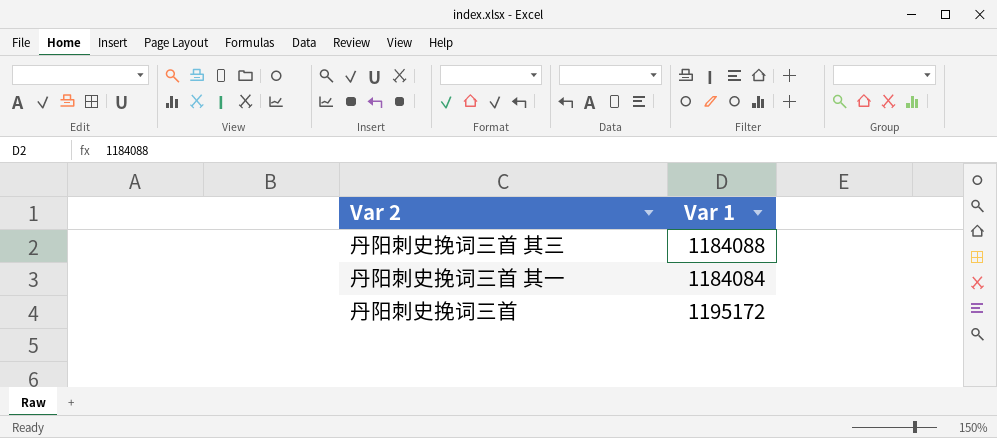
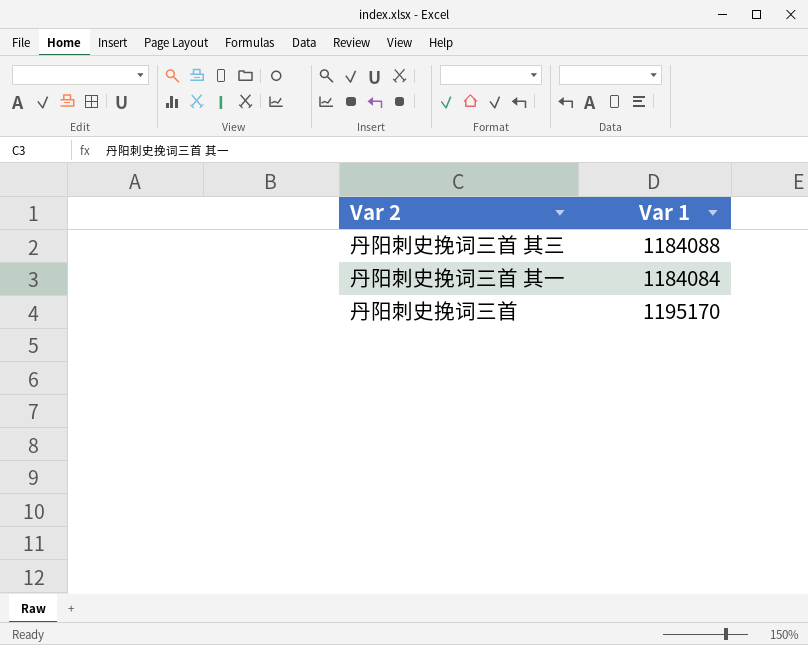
丹阳刺史挽词三首 | Var 1: 1195172 -> 1195170

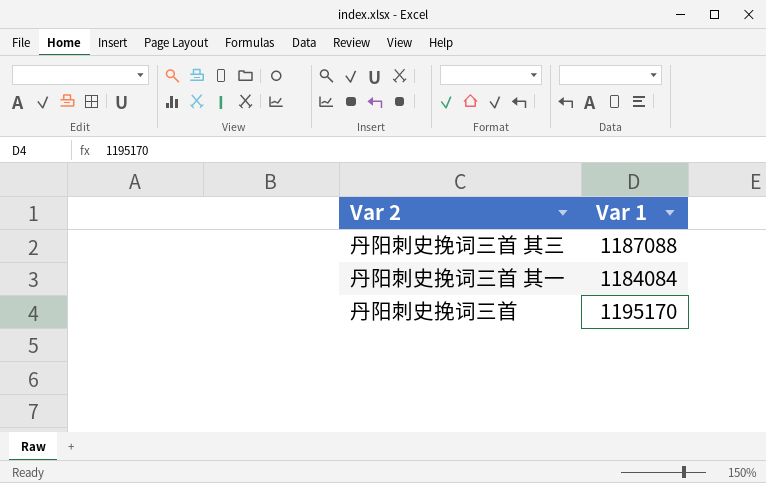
丹阳刺史挽词三首 其三 | Var 1: 1184088 -> 1187088

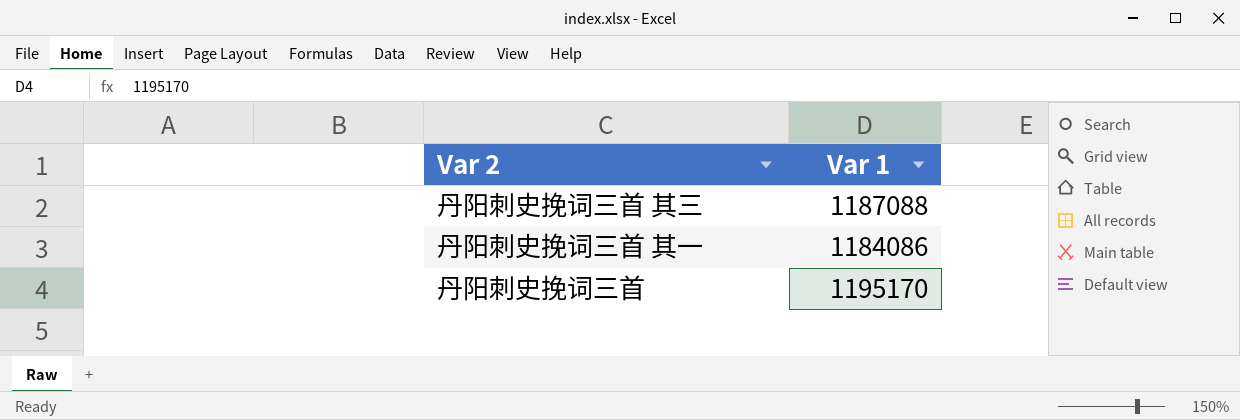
丹阳刺史挽词三首 其一 | Var 1: 1184084 -> 1184086

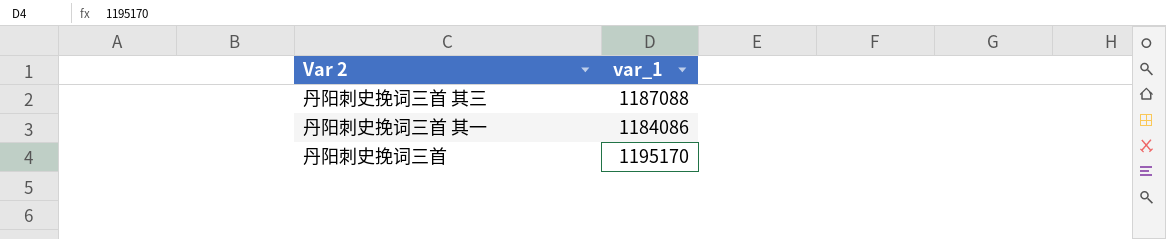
column name: Var 1 -> var_1

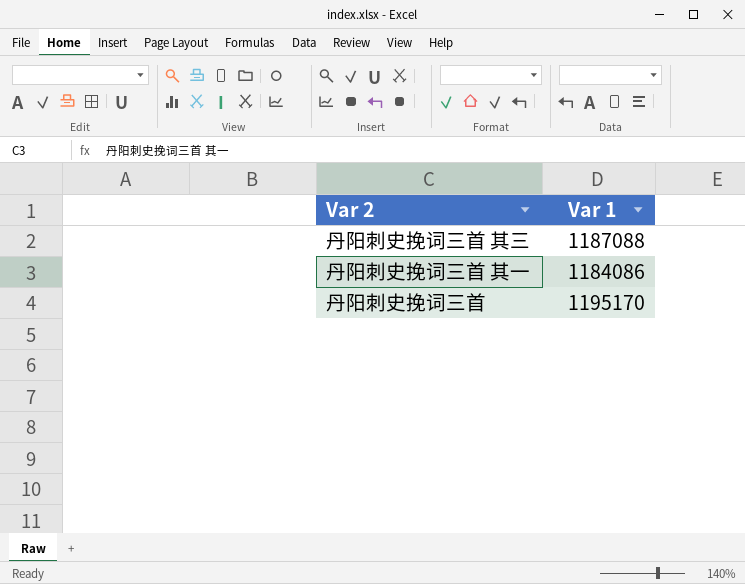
column name: var_1 -> Var 1

